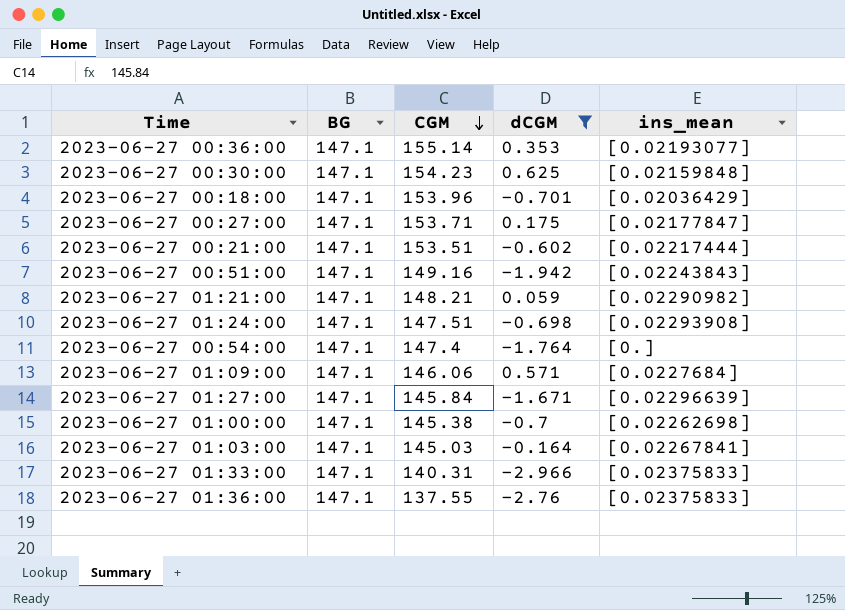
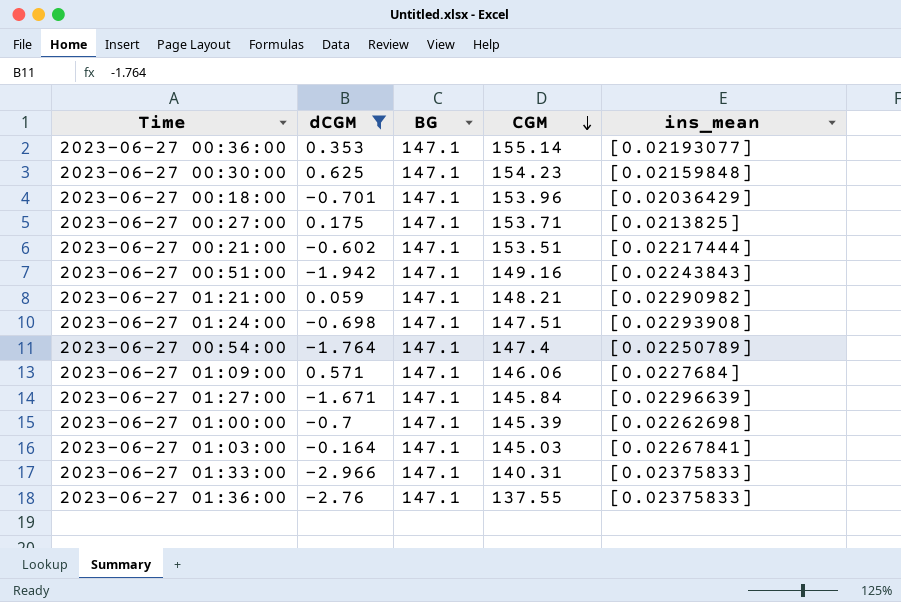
column dCGM | position: 4 -> 2
2023-06-27 00:27:00 | ins_mean: [0.02177847] -> [0.0213825]
2023-06-27 00:54:00 | ins_mean: [0.] -> [0.02250789]
2023-06-27 01:00:00 | CGM: 145.38 -> 145.39

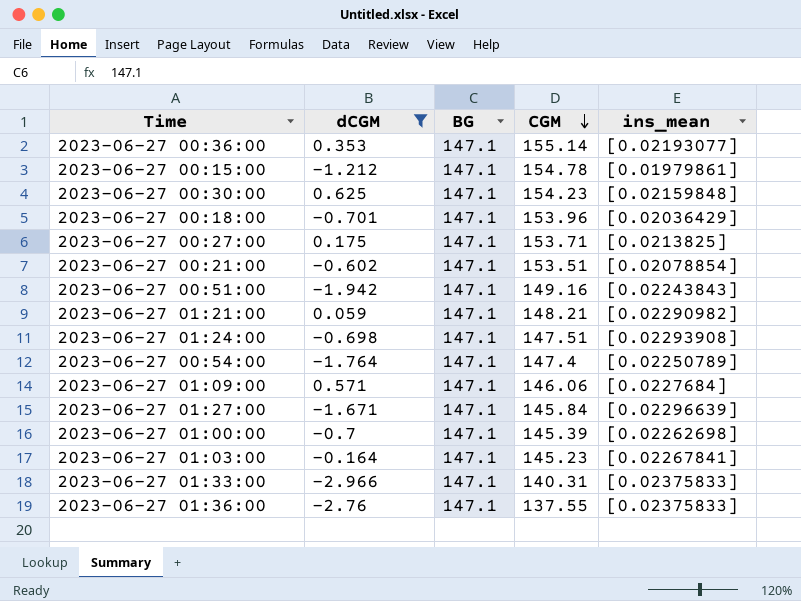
row 2023-06-27 00:15:00: none -> -1.212 | 147.1 | 154.78 | [0.01979861]
2023-06-27 00:21:00 | ins_mean: [0.02217444] -> [0.02078854]
2023-06-27 01:03:00 | CGM: 145.03 -> 145.23

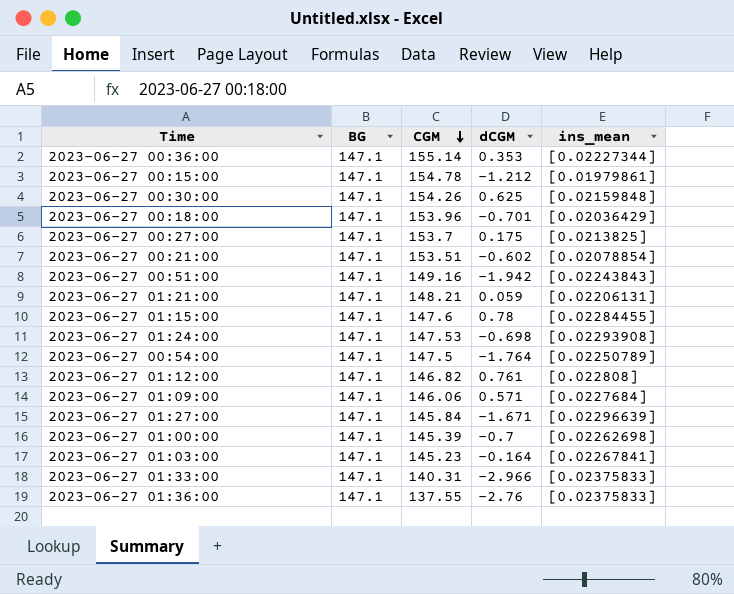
filter: dCGM <= 0.625 -> none
column dCGM | position: 2 -> 4
2023-06-27 00:36:00 | ins_mean: [0.02193077] -> [0.02227344]
2023-06-27 00:30:00 | CGM: 154.23 -> 154.26
2023-06-27 00:27:00 | CGM: 153.71 -> 153.7
2023-06-27 01:21:00 | ins_mean: [0.02290982] -> [0.02206131]
2023-06-27 01:24:00 | CGM: 147.51 -> 147.53
2023-06-27 00:54:00 | CGM: 147.4 -> 147.5

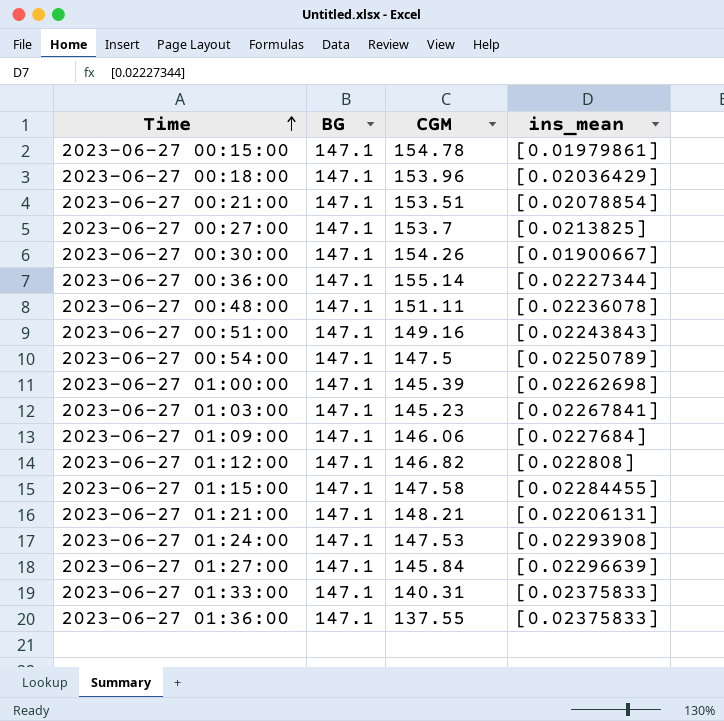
row order: CGM descending -> Time ascending
column dCGM | position: 4 -> none
2023-06-27 00:30:00 | ins_mean: [0.02159848] -> [0.01900667]
row 2023-06-27 00:48:00: none -> 147.1 | 151.11 | [0.02236078]
2023-06-27 01:15:00 | CGM: 147.6 -> 147.58

